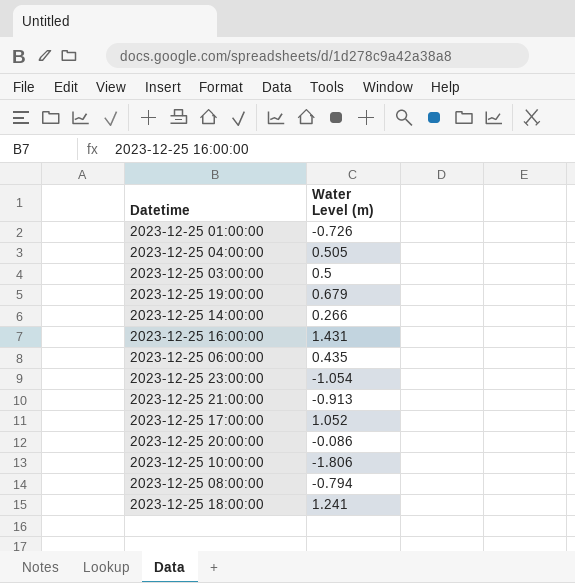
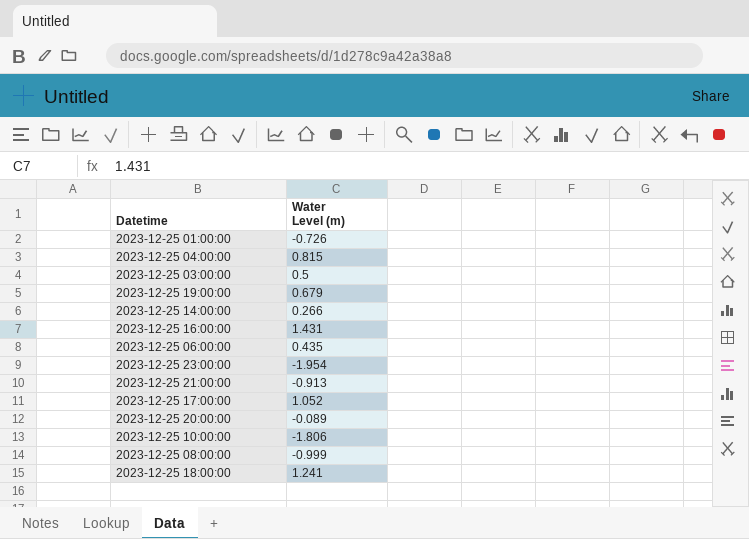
2023-12-25 04:00:00 | Water Level (m): 0.505 -> 0.815
2023-12-25 23:00:00 | Water Level (m): -1.054 -> -1.954
2023-12-25 20:00:00 | Water Level (m): -0.086 -> -0.089
2023-12-25 08:00:00 | Water Level (m): -0.794 -> -0.999

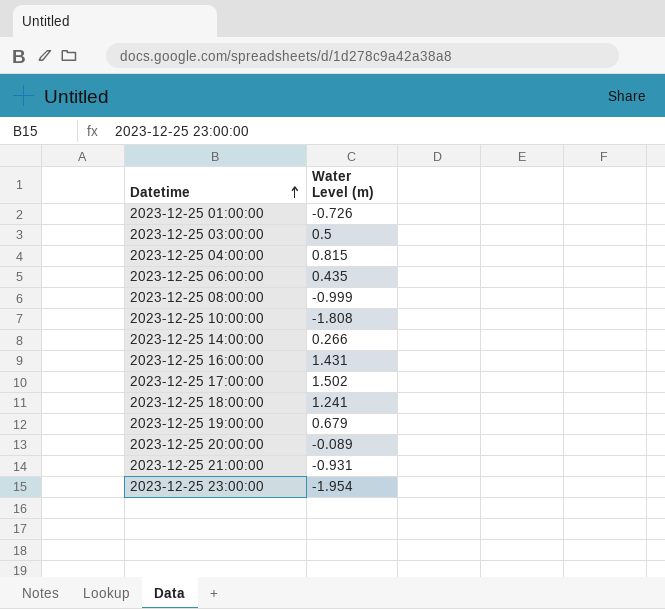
row order: none -> Datetime ascending
2023-12-25 10:00:00 | Water Level (m): -1.806 -> -1.808
2023-12-25 17:00:00 | Water Level (m): 1.052 -> 1.502
2023-12-25 21:00:00 | Water Level (m): -0.913 -> -0.931

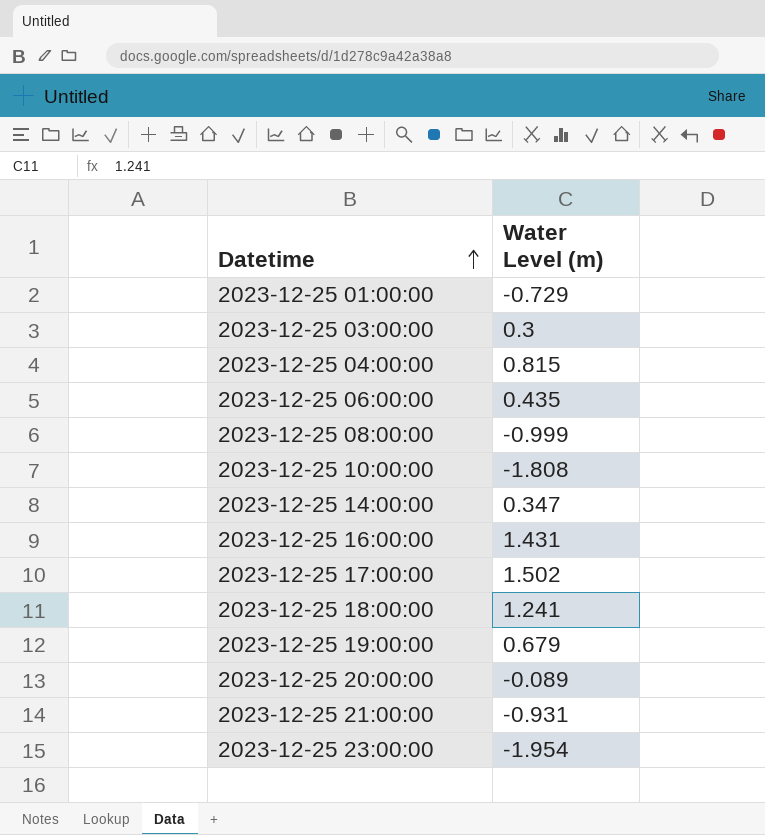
2023-12-25 01:00:00 | Water Level (m): -0.726 -> -0.729
2023-12-25 03:00:00 | Water Level (m): 0.5 -> 0.3
2023-12-25 14:00:00 | Water Level (m): 0.266 -> 0.347

